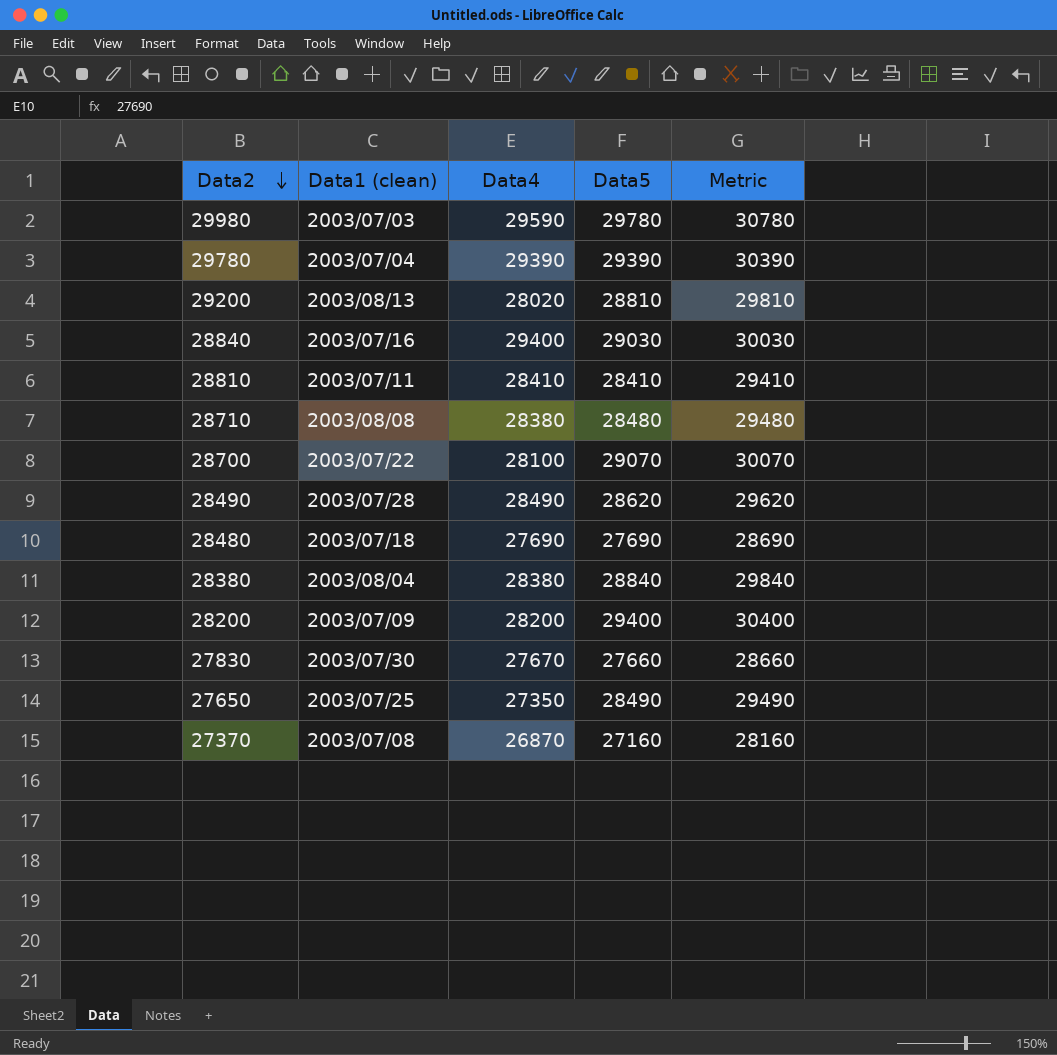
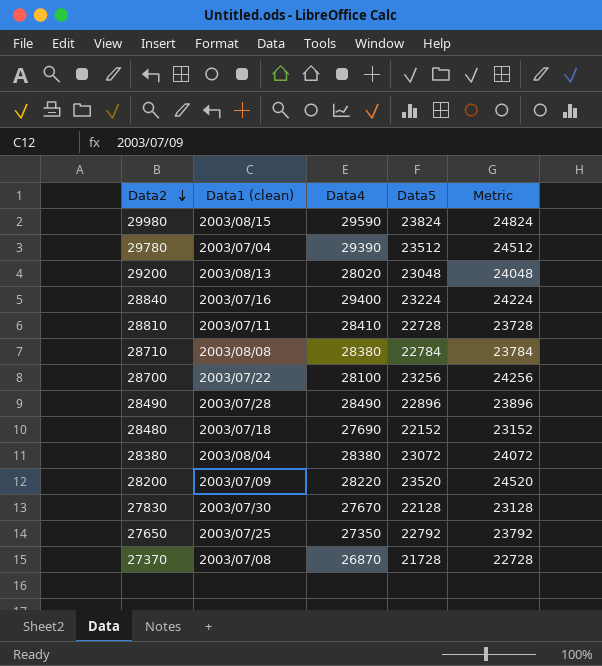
29980 | Data1 (clean): 2003/07/03 -> 2003/08/15
29980 | Data5: 29780 -> 23824
29980 | Metric: 30780 -> 24824
29780 | Data5: 29390 -> 23512
29780 | Metric: 30390 -> 24512
29200 | Data5: 28810 -> 23048
29200 | Metric: 29810 -> 24048
28840 | Data5: 29030 -> 23224
28840 | Metric: 30030 -> 24224
28810 | Data5: 28410 -> 22728
28810 | Metric: 29410 -> 23728
28710 | Data5: 28480 -> 22784
28710 | Metric: 29480 -> 23784
28700 | Data5: 29070 -> 23256
28700 | Metric: 30070 -> 24256
28490 | Data5: 28620 -> 22896
28490 | Metric: 29620 -> 23896
28480 | Data5: 27690 -> 22152
28480 | Metric: 28690 -> 23152
28380 | Data5: 28840 -> 23072
28380 | Metric: 29840 -> 24072
28200 | Data4: 28200 -> 28220
28200 | Data5: 29400 -> 23520
28200 | Metric: 30400 -> 24520
27830 | Data5: 27660 -> 22128
27830 | Metric: 28660 -> 23128
27650 | Data5: 28490 -> 22792
27650 | Metric: 29490 -> 23792
27370 | Data5: 27160 -> 21728
27370 | Metric: 28160 -> 22728

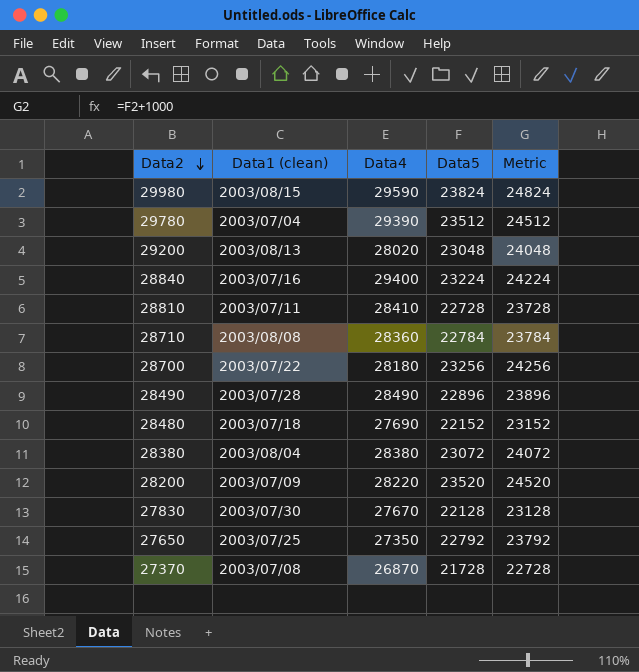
28710 | Data4: 28380 -> 28360
28700 | Data4: 28100 -> 28180

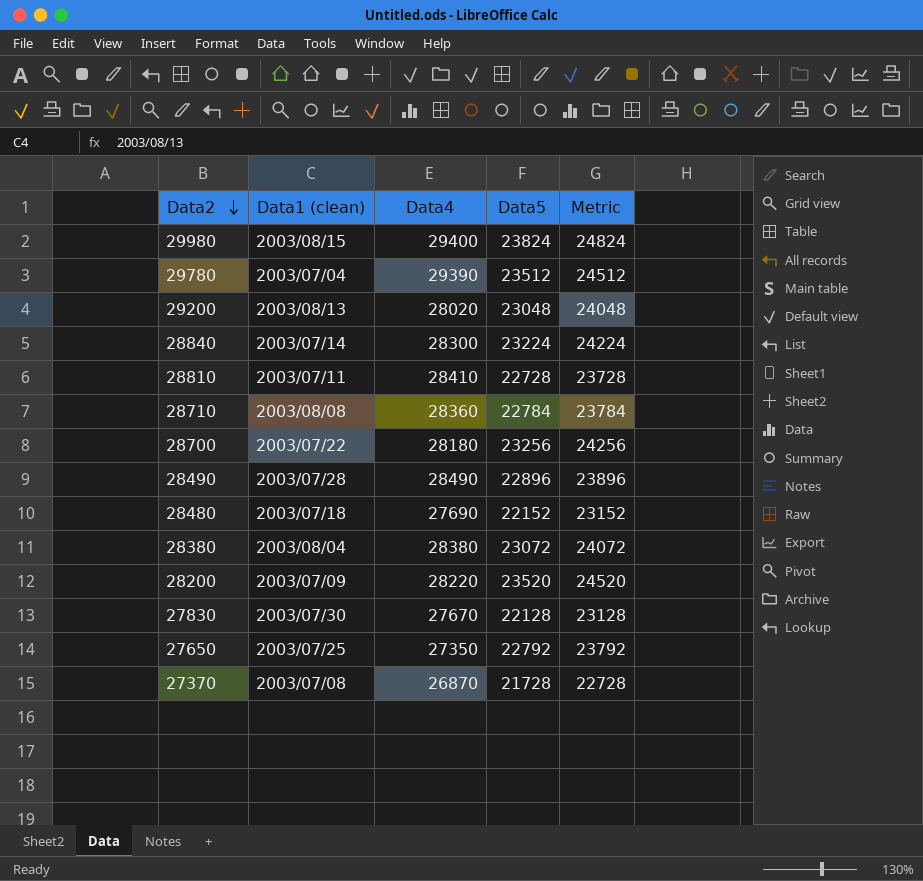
29980 | Data4: 29590 -> 29400
28840 | Data1 (clean): 2003/07/16 -> 2003/07/14
28840 | Data4: 29400 -> 28300

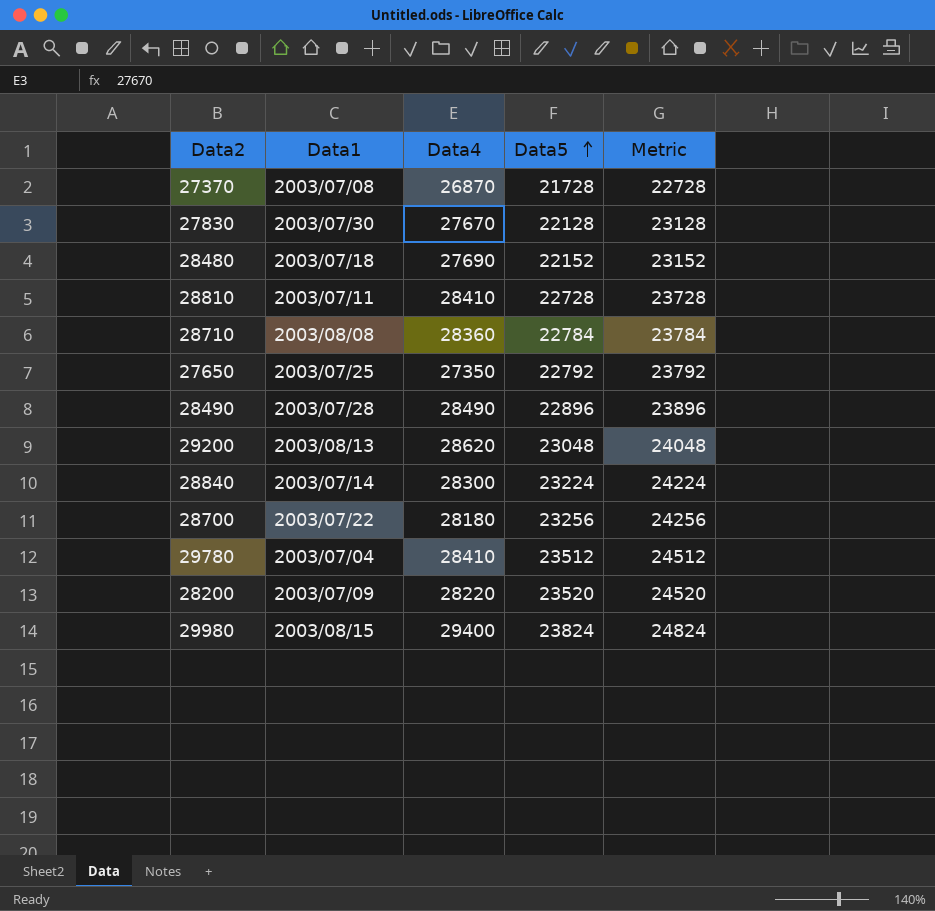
row order: Data2 descending -> Data5 ascending
column name: Data1 (clean) -> Data1
row 28380: 2003/08/04 | 28380 | 23072 | 24072 -> none
29200 | Data4: 28020 -> 28620
29780 | Data4: 29390 -> 28410

